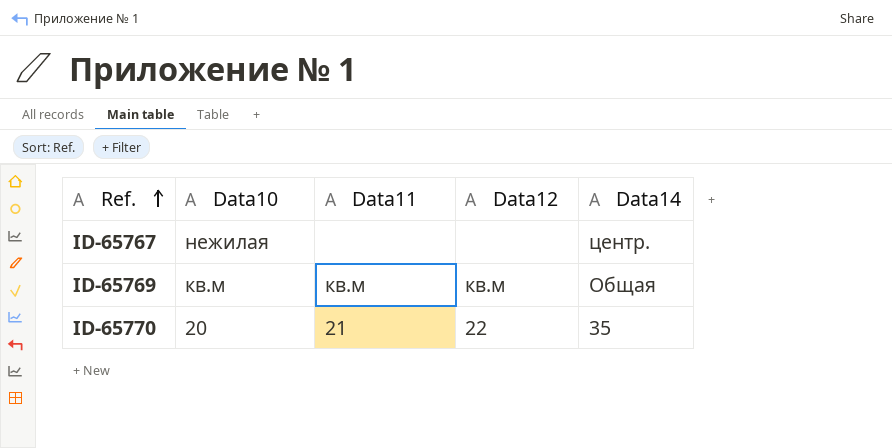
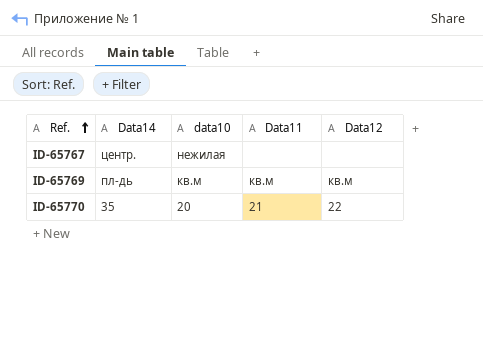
column Data14 | position: 5 -> 2
column name: Data10 -> data10
ID-65769 | Data14: Общая -> пл-дь

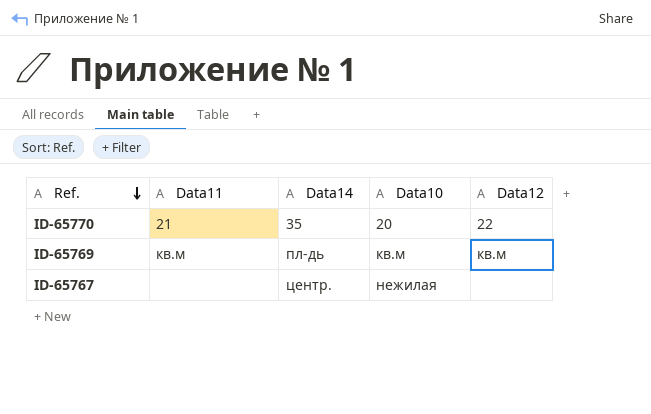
row order: Ref. ascending -> Ref. descending
column Data11 | position: 4 -> 2
column name: data10 -> Data10

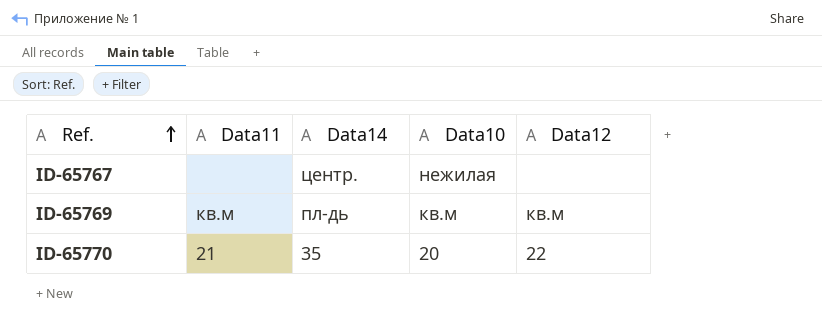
row order: Ref. descending -> Ref. ascending

